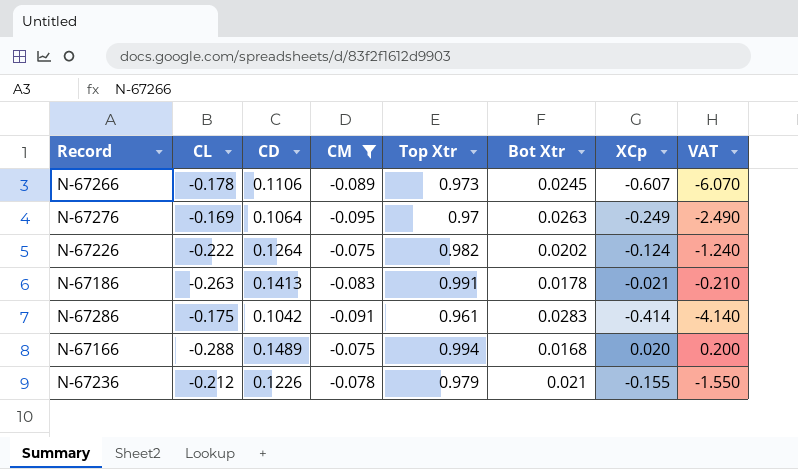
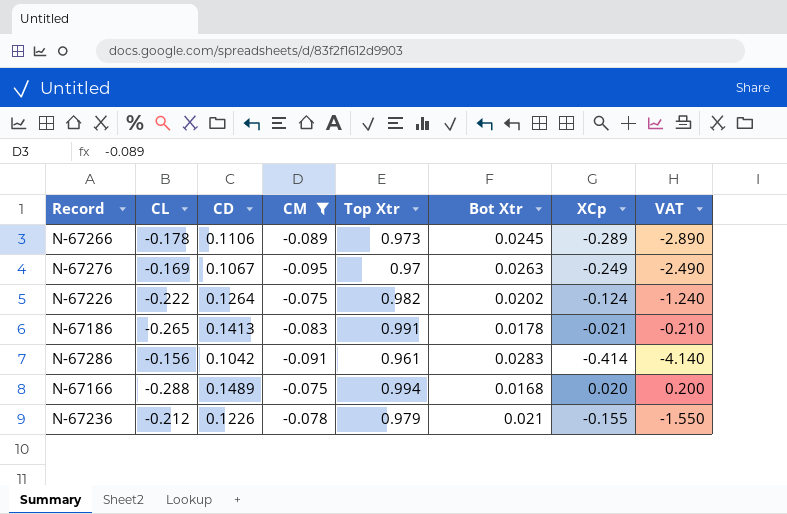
N-67266 | XCp: -0.607 -> -0.289
N-67266 | VAT: -6.070 -> -2.890
N-67276 | CD: 0.1064 -> 0.1067
N-67186 | CL: -0.263 -> -0.265
N-67286 | CL: -0.175 -> -0.156

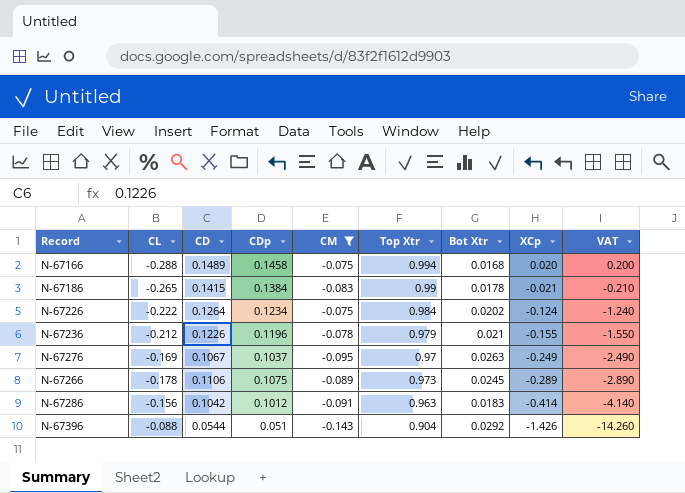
row order: none -> XCp descending
column CDp | position: none -> 4
N-67186 | CD: 0.1413 -> 0.1415
N-67186 | Top Xtr: 0.991 -> 0.99
N-67226 | Top Xtr: 0.982 -> 0.984
N-67286 | Top Xtr: 0.961 -> 0.963
N-67286 | Bot Xtr: 0.0283 -> 0.0183
row N-67396: none -> -0.088 | 0.0544 | 0.051 | -0.143 | 0.904 | 0.0292 | -1.426 | -14.260

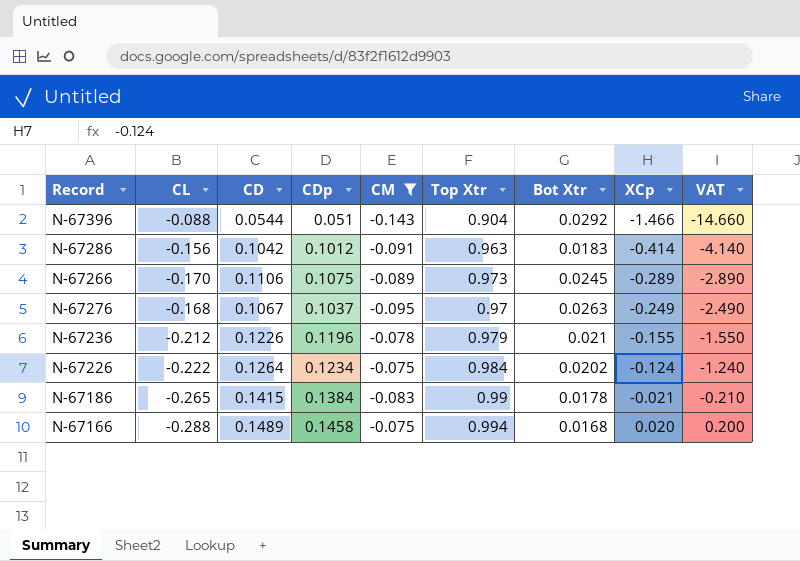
row order: XCp descending -> XCp ascending
N-67396 | XCp: -1.426 -> -1.466
N-67396 | VAT: -14.260 -> -14.660
N-67266 | CL: -0.178 -> -0.170
N-67276 | CL: -0.169 -> -0.168

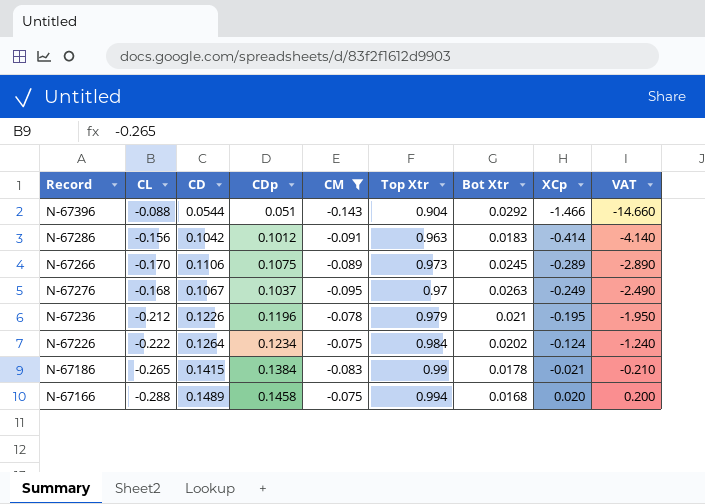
N-67236 | XCp: -0.155 -> -0.195
N-67236 | VAT: -1.550 -> -1.950

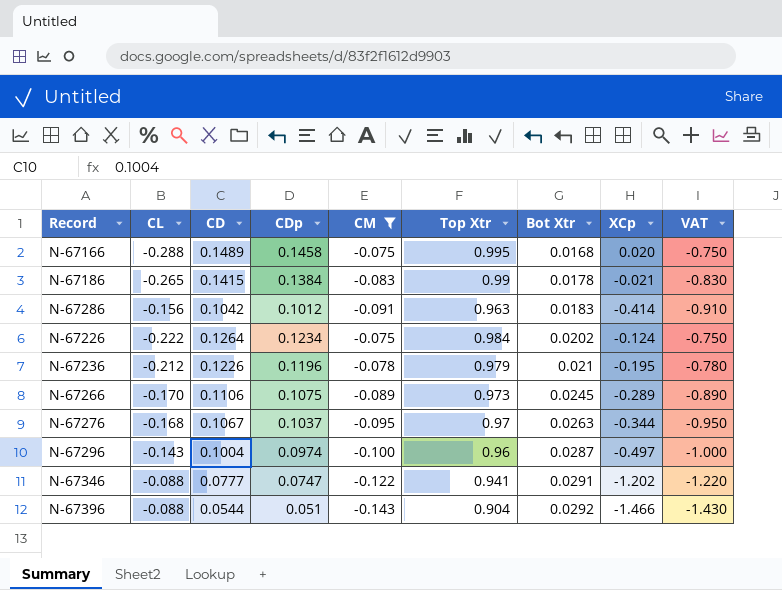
row order: XCp ascending -> Bot Xtr ascending
column VAT | formula: [XCp] * 10 -> [CM] * 10
N-67166 | Top Xtr: 0.994 -> 0.995
N-67276 | XCp: -0.249 -> -0.344
row N-67296: none -> -0.143 | 0.1004 | 0.0974 | -0.100 | 0.96 | 0.0287 | -0.497 | -1.000
row N-67346: none -> -0.088 | 0.0777 | 0.0747 | -0.122 | 0.941 | 0.0291 | -1.202 | -1.220

